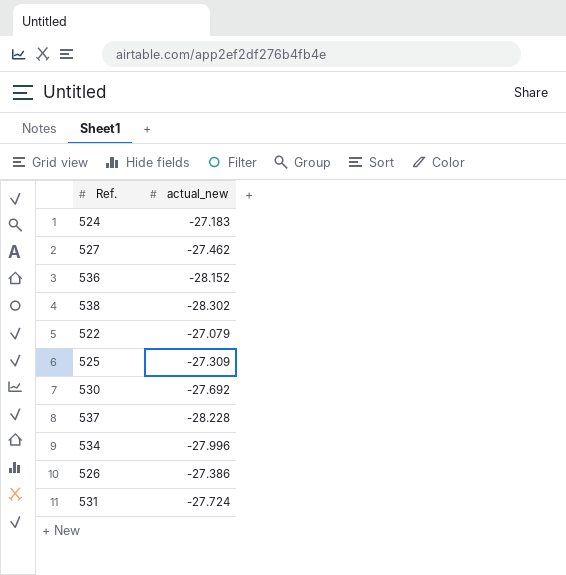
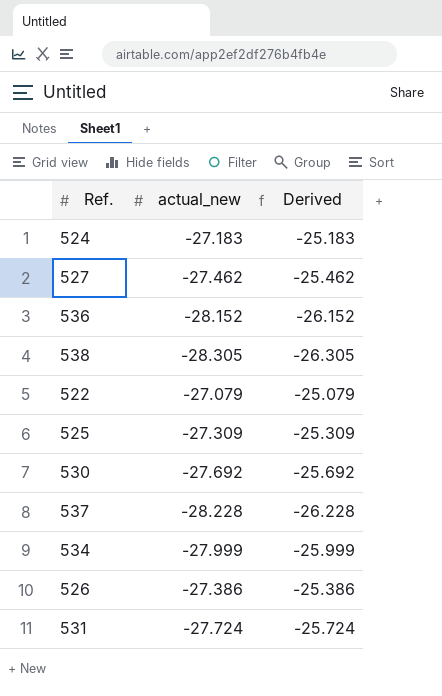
column Derived | formula: none -> [actual_new] + 2
538 | actual_new: -28.302 -> -28.305
534 | actual_new: -27.996 -> -27.999

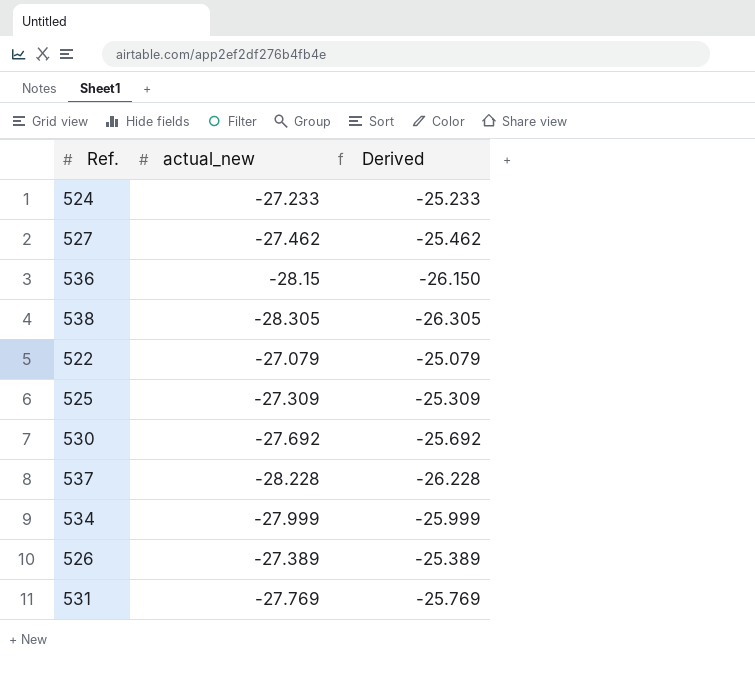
524 | actual_new: -27.183 -> -27.233
524 | Derived: -25.183 -> -25.233
536 | actual_new: -28.152 -> -28.15
536 | Derived: -26.152 -> -26.150
526 | actual_new: -27.386 -> -27.389
526 | Derived: -25.386 -> -25.389
531 | actual_new: -27.724 -> -27.769
531 | Derived: -25.724 -> -25.769

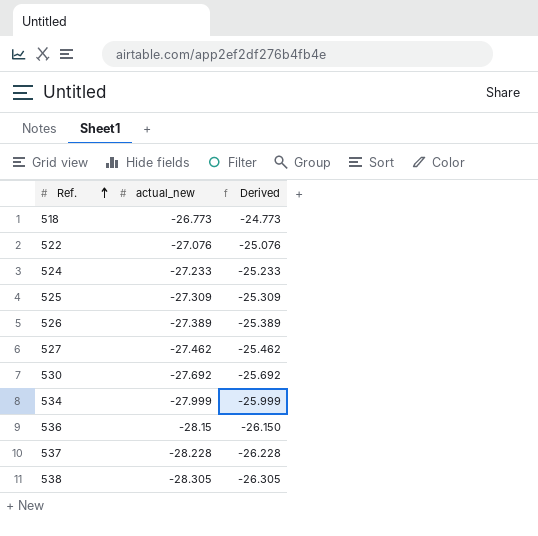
row order: none -> Ref. ascending
row 531: -27.769 | -25.769 -> none
row 518: none -> -26.773 | -24.773
522 | actual_new: -27.079 -> -27.076
522 | Derived: -25.079 -> -25.076

